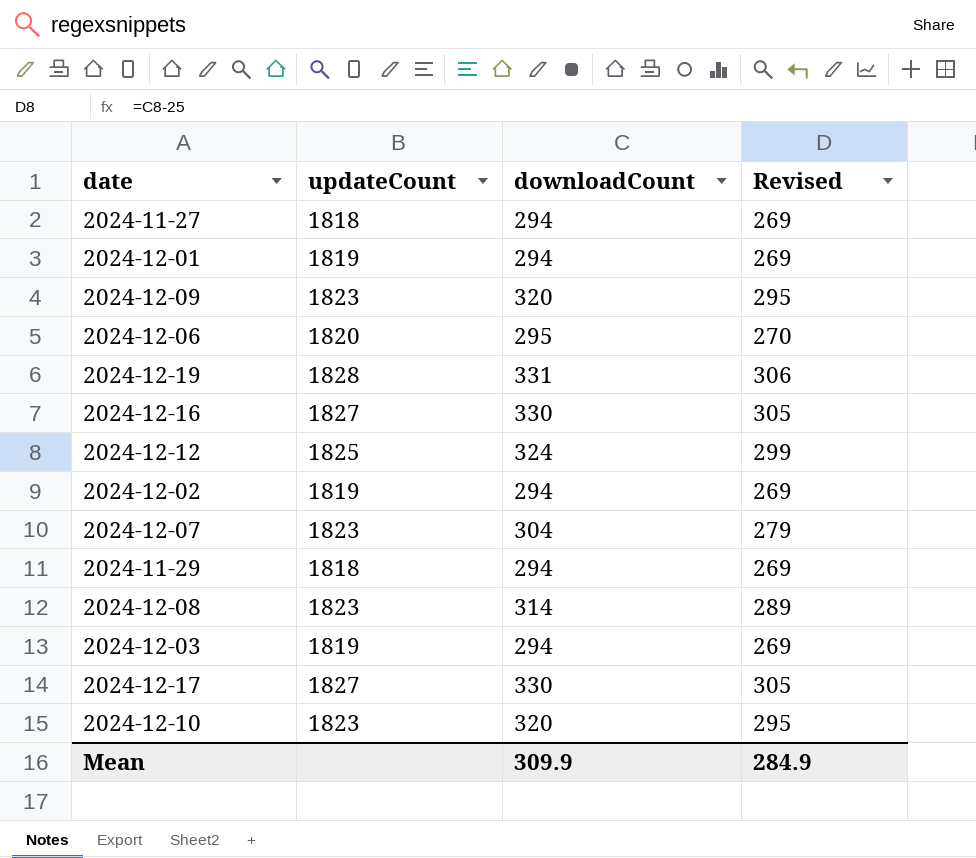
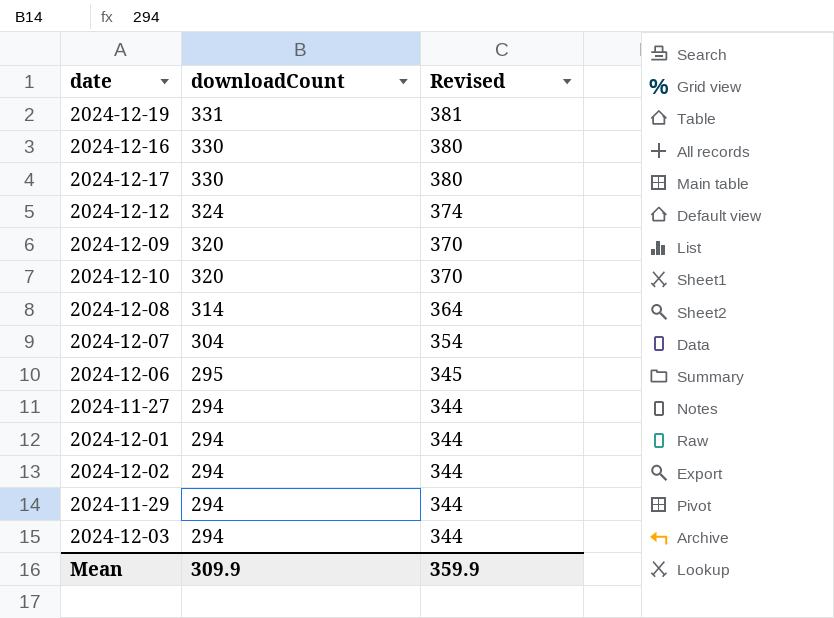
row order: none -> downloadCount descending
column updateCount | position: 2 -> none
column Revised | formula: [downloadCount] - 25 -> [downloadCount] + 50
Mean | Revised: 284.9 -> 359.9

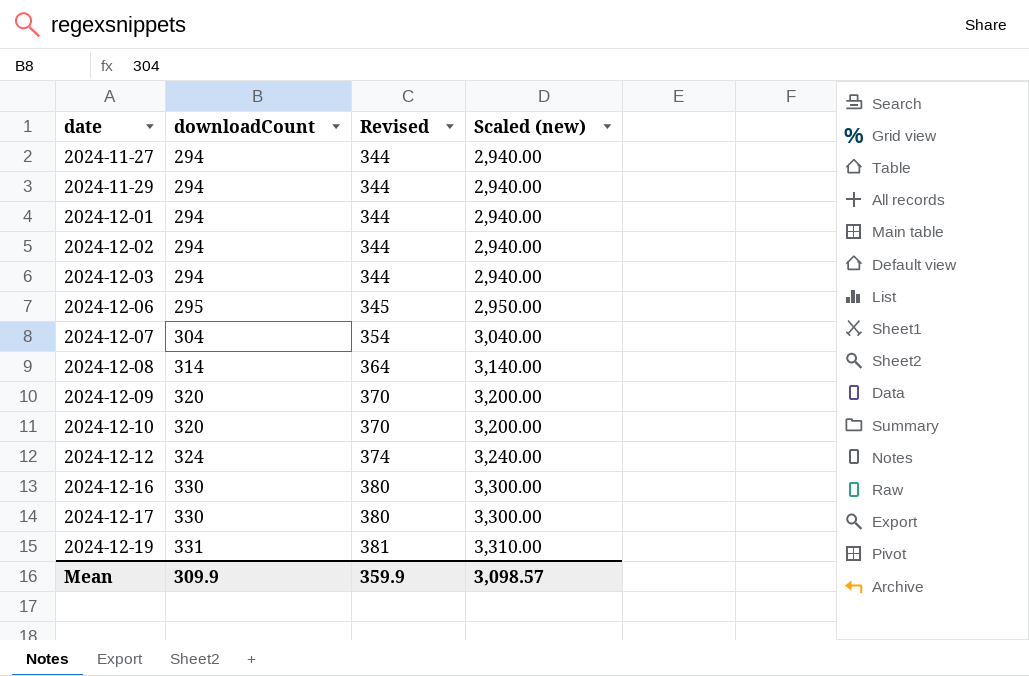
row order: downloadCount descending -> date ascending
column Scaled (new) | formula: none -> [downloadCount] * 10

